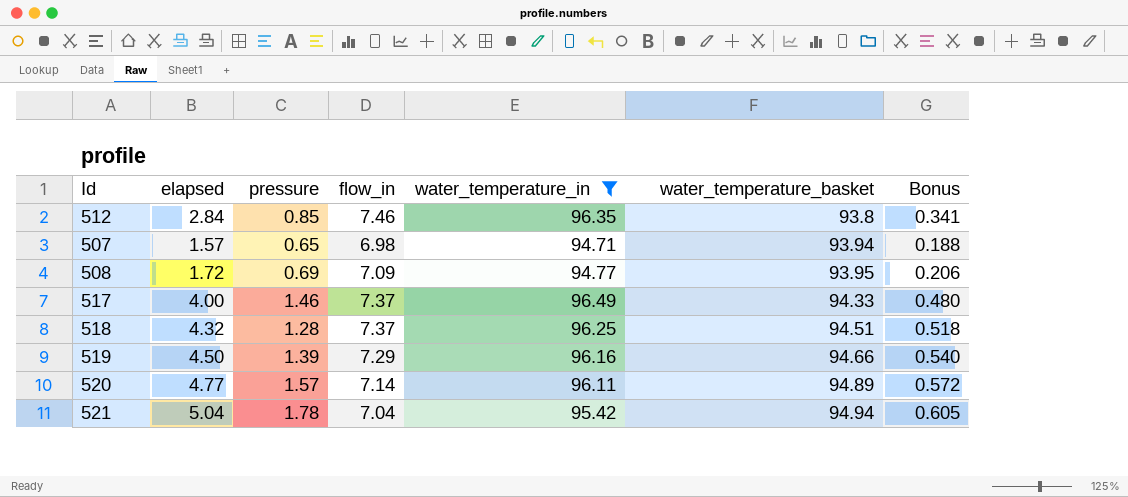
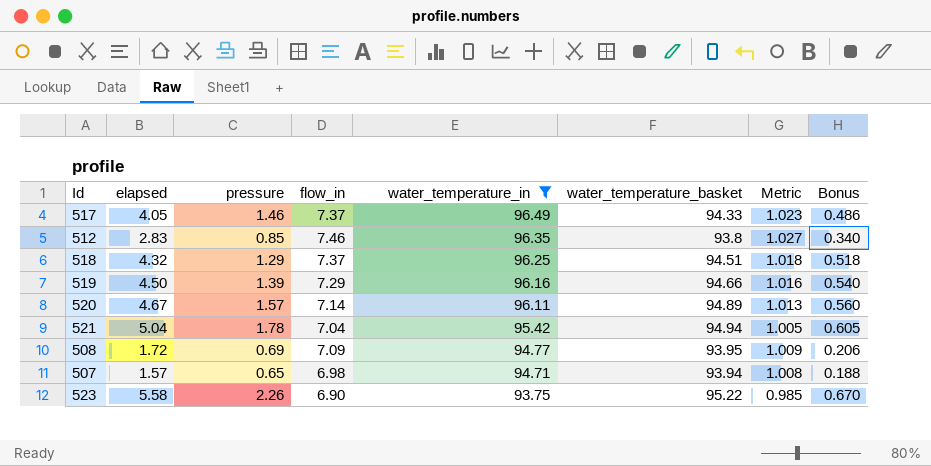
row order: water_temperature_basket ascending -> water_temperature_in descending
column Metric | formula: none -> [water_temperature_in] / [water_temperature_basket]
517 | elapsed: 4.00 -> 4.05
517 | Bonus: 0.480 -> 0.486
512 | elapsed: 2.84 -> 2.83
512 | Bonus: 0.341 -> 0.340
518 | pressure: 1.28 -> 1.29
520 | elapsed: 4.77 -> 4.67
520 | Bonus: 0.572 -> 0.560
row 523: none -> 5.58 | 2.26 | 6.90 | 93.75 | 95.22 | 0.985 | 0.670

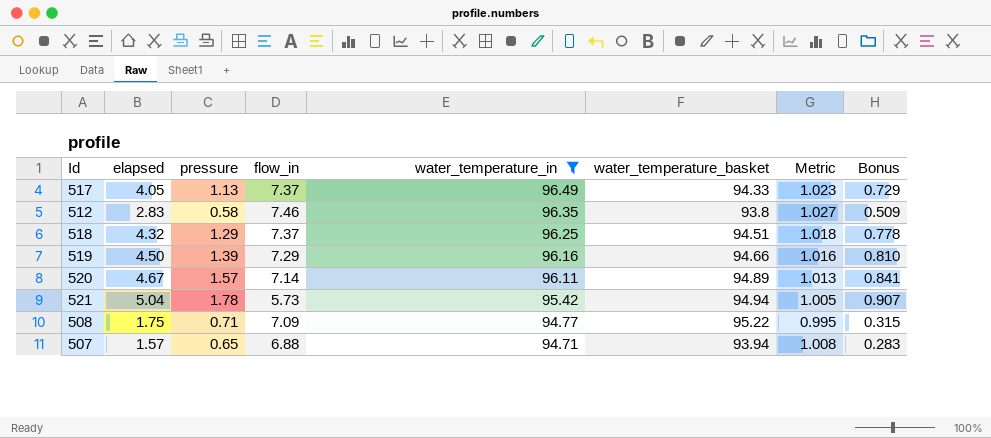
column Bonus | formula: [elapsed] * 0.12 -> [elapsed] * 0.18
row 523: 5.58 | 2.26 | 6.90 | 93.75 | 95.22 | 0.985 | 0.670 -> none
517 | pressure: 1.46 -> 1.13
512 | pressure: 0.85 -> 0.58
521 | flow_in: 7.04 -> 5.73
508 | elapsed: 1.72 -> 1.75
508 | pressure: 0.69 -> 0.71
508 | water_temperature_basket: 93.95 -> 95.22
508 | Metric: 1.009 -> 0.995
507 | flow_in: 6.98 -> 6.88

